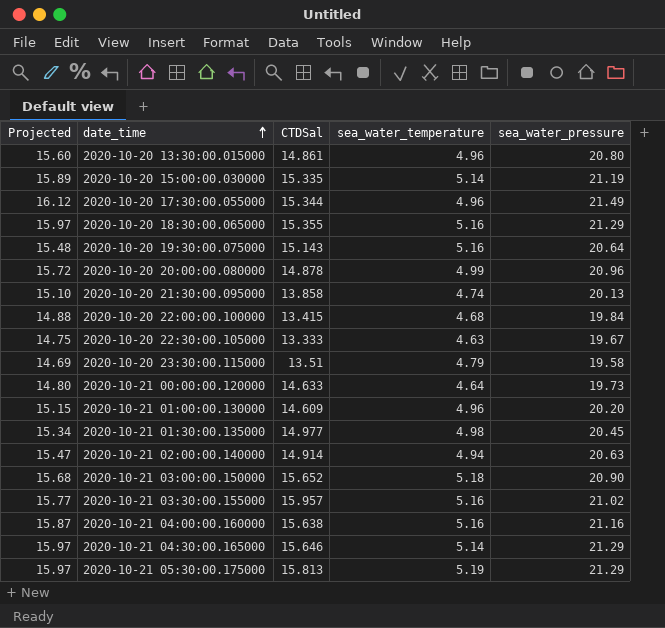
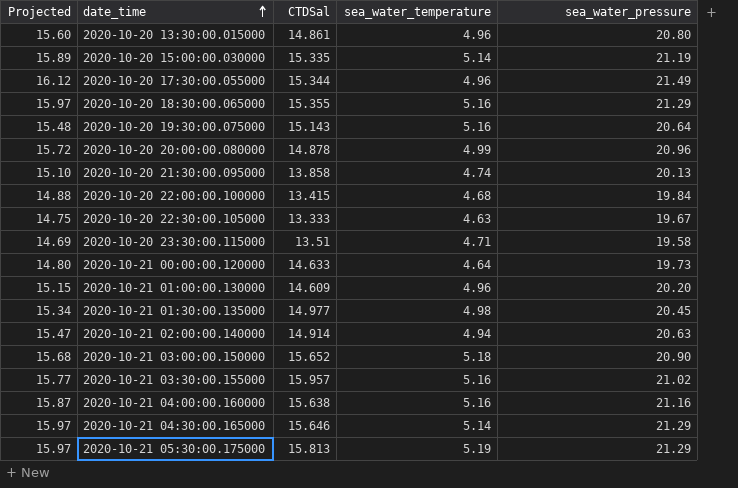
2020-10-20 23:30:00.115000 | sea_water_temperature: 4.79 -> 4.71

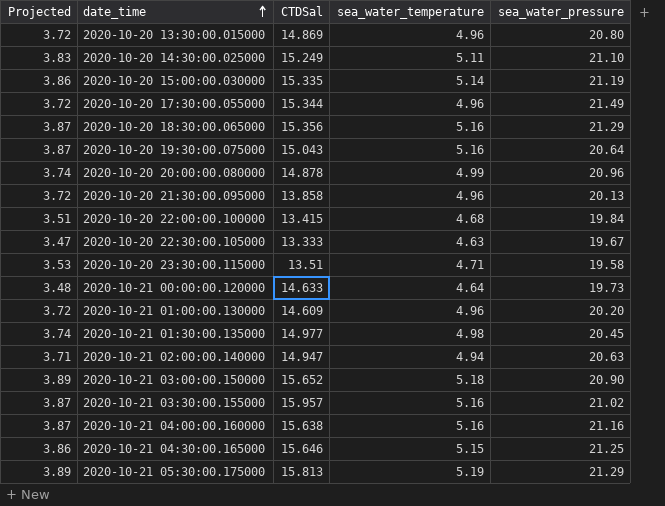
column Projected | formula: [sea_water_pressure] * 0.75 -> [sea_water_temperature] * 0.75
2020-10-20 13:30:00.015000 | CTDSal: 14.861 -> 14.869
row 2020-10-20 14:30:00.025000: none -> 3.83 | 15.249 | 5.11 | 21.10
2020-10-20 18:30:00.065000 | CTDSal: 15.355 -> 15.356
2020-10-20 19:30:00.075000 | CTDSal: 15.143 -> 15.043
2020-10-20 21:30:00.095000 | sea_water_temperature: 4.74 -> 4.96
2020-10-21 02:00:00.140000 | CTDSal: 14.914 -> 14.947
2020-10-21 04:30:00.165000 | sea_water_temperature: 5.14 -> 5.15
2020-10-21 04:30:00.165000 | sea_water_pressure: 21.29 -> 21.25

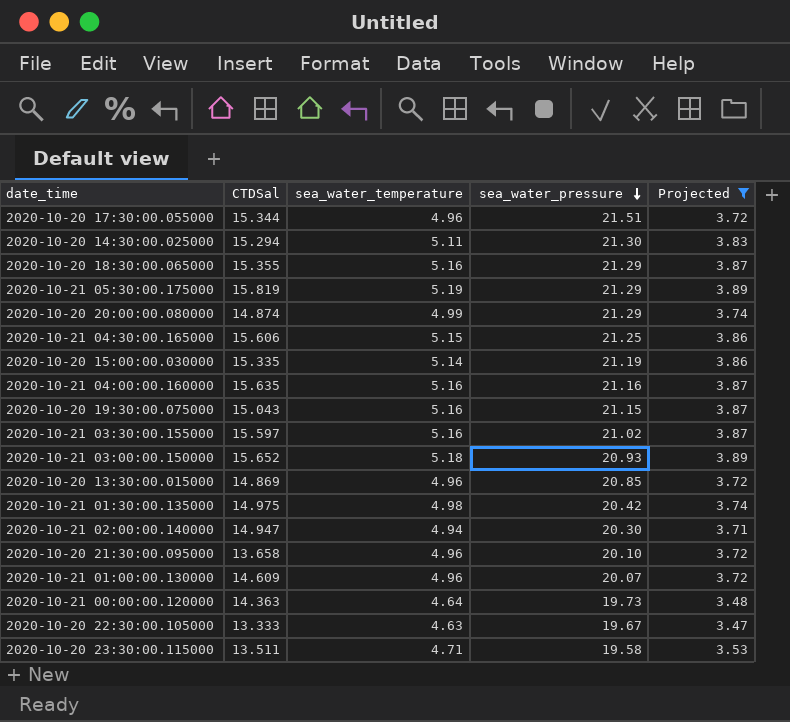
filter: none -> Projected != 3.51
row order: date_time ascending -> sea_water_pressure descending
column Projected | position: 1 -> 5
2020-10-20 17:30:00.055000 | sea_water_pressure: 21.49 -> 21.51
2020-10-20 14:30:00.025000 | CTDSal: 15.249 -> 15.294
2020-10-20 14:30:00.025000 | sea_water_pressure: 21.10 -> 21.30
2020-10-20 18:30:00.065000 | CTDSal: 15.356 -> 15.355
2020-10-21 05:30:00.175000 | CTDSal: 15.813 -> 15.819
2020-10-20 20:00:00.080000 | CTDSal: 14.878 -> 14.874
2020-10-20 20:00:00.080000 | sea_water_pressure: 20.96 -> 21.29
2020-10-21 04:30:00.165000 | CTDSal: 15.646 -> 15.606
2020-10-21 04:00:00.160000 | CTDSal: 15.638 -> 15.635
2020-10-20 19:30:00.075000 | sea_water_pressure: 20.64 -> 21.15
2020-10-21 03:30:00.155000 | CTDSal: 15.957 -> 15.597
2020-10-21 03:00:00.150000 | sea_water_pressure: 20.90 -> 20.93
2020-10-20 13:30:00.015000 | sea_water_pressure: 20.80 -> 20.85
2020-10-21 01:30:00.135000 | CTDSal: 14.977 -> 14.975
2020-10-21 01:30:00.135000 | sea_water_pressure: 20.45 -> 20.42
2020-10-21 02:00:00.140000 | sea_water_pressure: 20.63 -> 20.30
2020-10-20 21:30:00.095000 | CTDSal: 13.858 -> 13.658
2020-10-20 21:30:00.095000 | sea_water_pressure: 20.13 -> 20.10
2020-10-21 01:00:00.130000 | sea_water_pressure: 20.20 -> 20.07
2020-10-21 00:00:00.120000 | CTDSal: 14.633 -> 14.363
2020-10-20 23:30:00.115000 | CTDSal: 13.51 -> 13.511

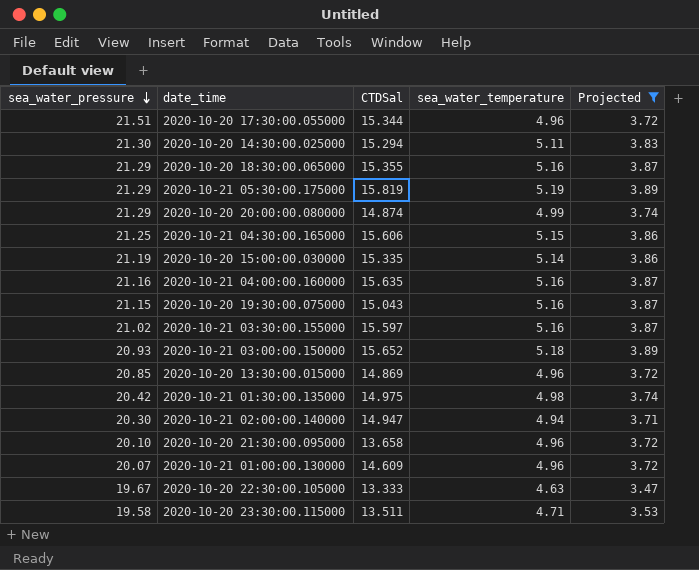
column sea_water_pressure | position: 4 -> 1
row 2020-10-21 00:00:00.120000: 14.363 | 4.64 | 19.73 | 3.48 -> none

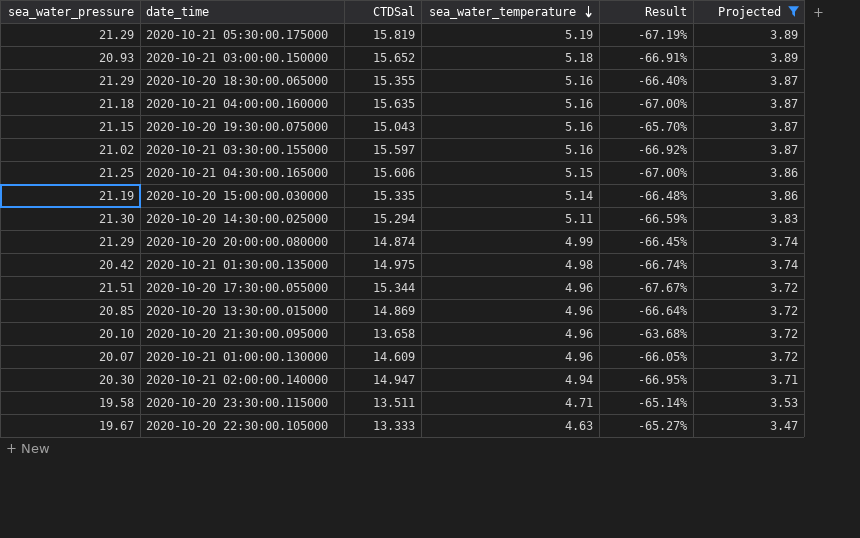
row order: sea_water_pressure descending -> sea_water_temperature descending
column Result | formula: none -> ([sea_water_temperature] - [CTDSal]) / [CTDSal]
2020-10-21 04:00:00.160000 | sea_water_pressure: 21.16 -> 21.18

